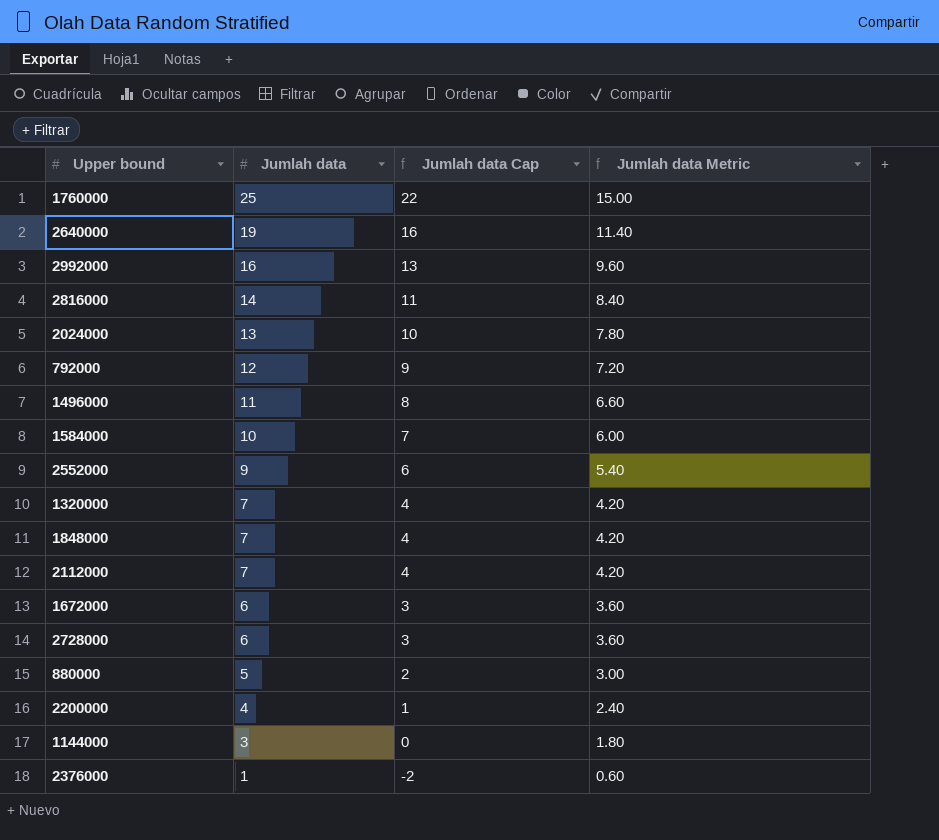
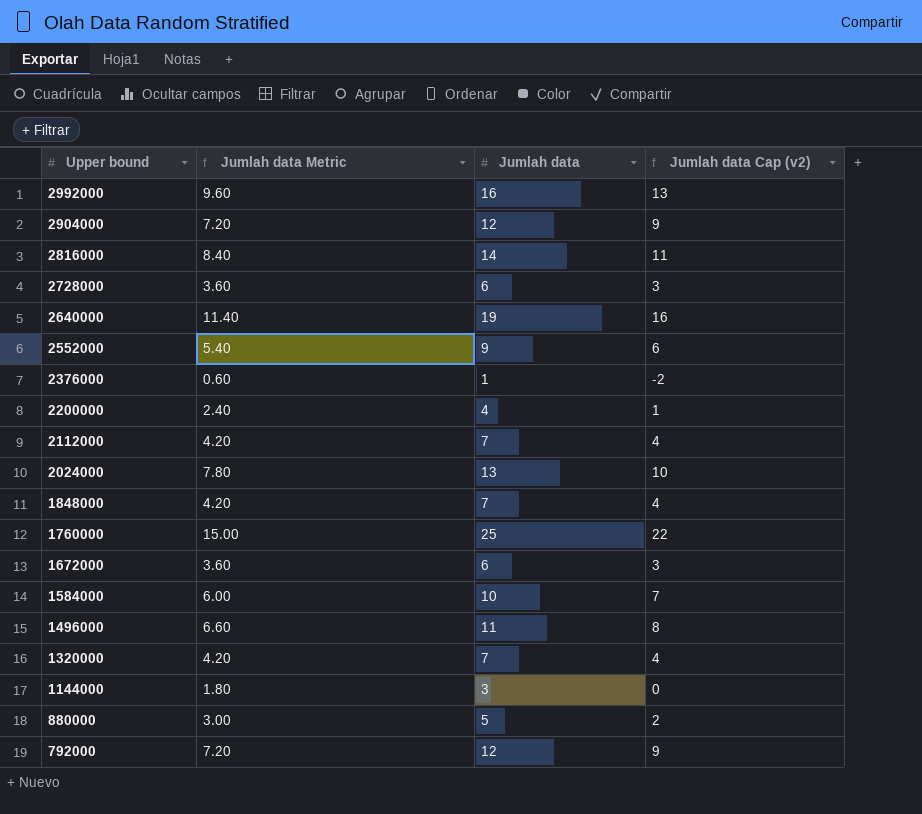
row order: Jumlah data descending -> Upper bound descending
column Jumlah data Metric | position: 4 -> 2
column name: Jumlah data Cap -> Jumlah data Cap (v2)
row 2904000: none -> 7.20 | 12 | 9

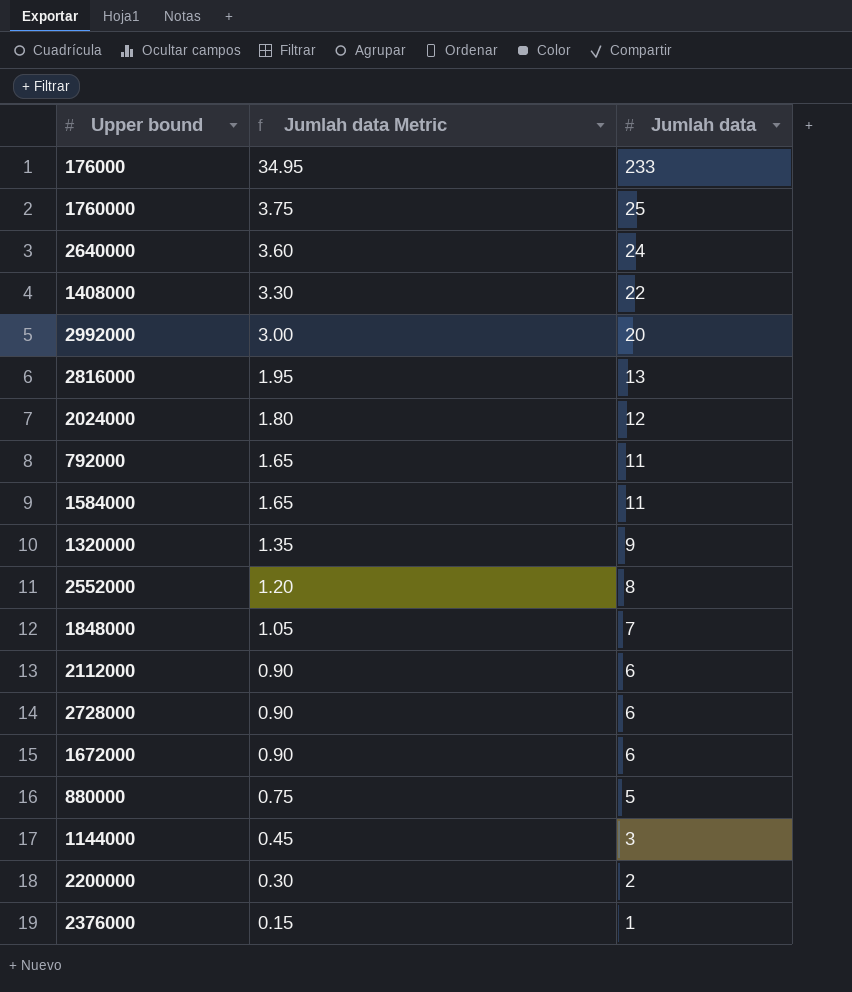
row order: Upper bound descending -> Jumlah data Metric descending
column Jumlah data Cap (v2) | formula: [Jumlah data] - 3 -> none
column Jumlah data Metric | formula: [Jumlah data] * 0.6 -> [Jumlah data] * 0.15
row 2904000: 7.20 | 12 | 9 -> none
row 1496000: 6.60 | 11 | 8 -> none
row 176000: none -> 34.95 | 233
2640000 | Jumlah data: 19 -> 24
row 1408000: none -> 3.30 | 22
2992000 | Jumlah data: 16 -> 20
2816000 | Jumlah data: 14 -> 13
2024000 | Jumlah data: 13 -> 12
792000 | Jumlah data: 12 -> 11
1584000 | Jumlah data: 10 -> 11
1320000 | Jumlah data: 7 -> 9
2552000 | Jumlah data: 9 -> 8
2112000 | Jumlah data: 7 -> 6
2200000 | Jumlah data: 4 -> 2

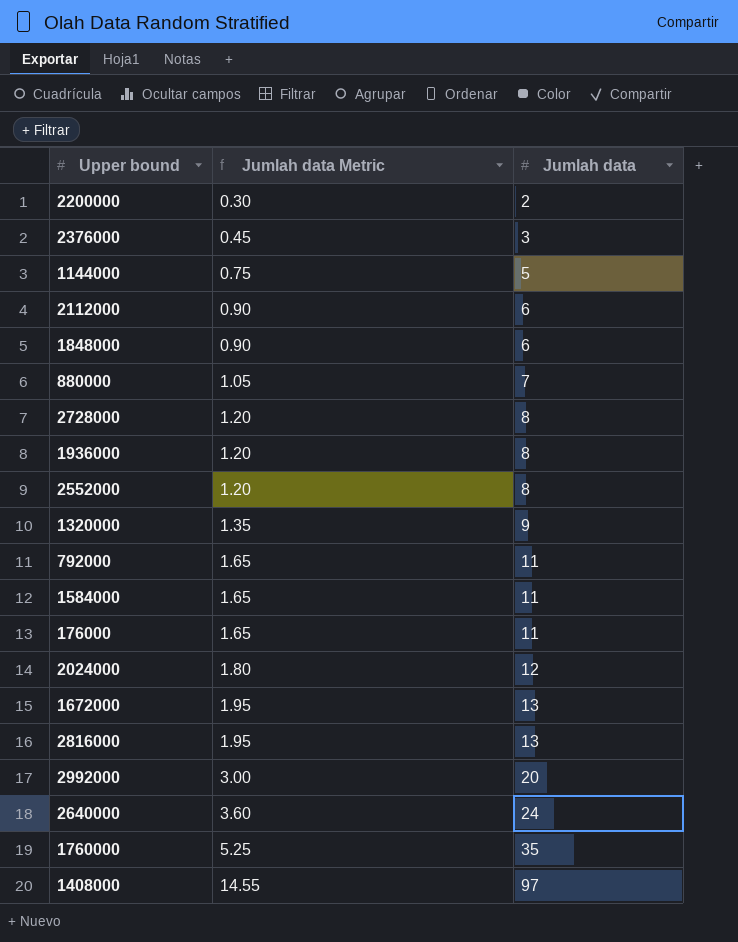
row order: Jumlah data Metric descending -> Jumlah data Metric ascending
2376000 | Jumlah data Metric: 0.15 -> 0.45
2376000 | Jumlah data: 1 -> 3
1144000 | Jumlah data Metric: 0.45 -> 0.75
1144000 | Jumlah data: 3 -> 5
1848000 | Jumlah data Metric: 1.05 -> 0.90
1848000 | Jumlah data: 7 -> 6
880000 | Jumlah data Metric: 0.75 -> 1.05
880000 | Jumlah data: 5 -> 7
2728000 | Jumlah data Metric: 0.90 -> 1.20
2728000 | Jumlah data: 6 -> 8
row 1936000: none -> 1.20 | 8
176000 | Jumlah data Metric: 34.95 -> 1.65
176000 | Jumlah data: 233 -> 11
1672000 | Jumlah data Metric: 0.90 -> 1.95
1672000 | Jumlah data: 6 -> 13
1760000 | Jumlah data Metric: 3.75 -> 5.25
1760000 | Jumlah data: 25 -> 35
1408000 | Jumlah data Metric: 3.30 -> 14.55
1408000 | Jumlah data: 22 -> 97

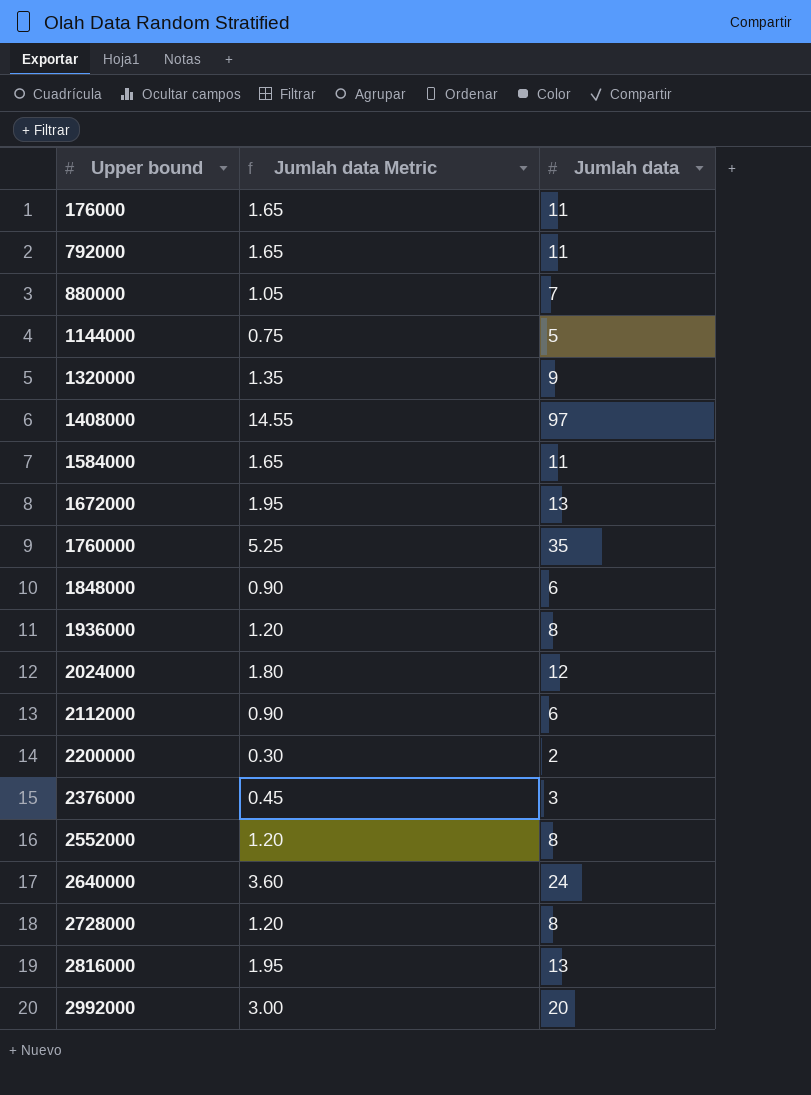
row order: Jumlah data Metric ascending -> Upper bound ascending

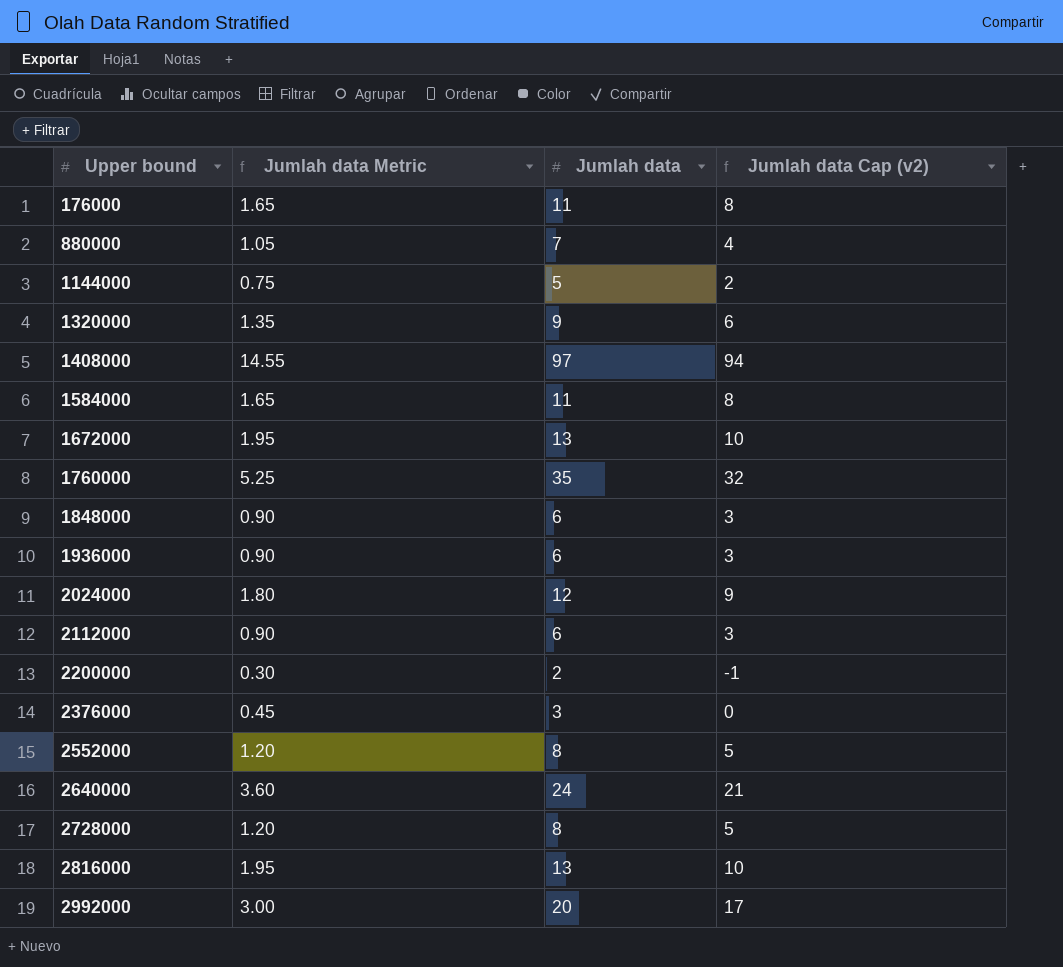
column Jumlah data Cap (v2) | formula: none -> [Jumlah data] - 3
row 792000: 1.65 | 11 -> none
1936000 | Jumlah data Metric: 1.20 -> 0.90
1936000 | Jumlah data: 8 -> 6

